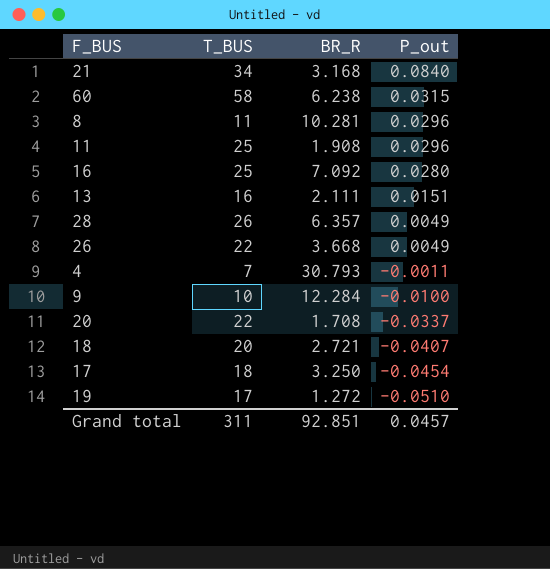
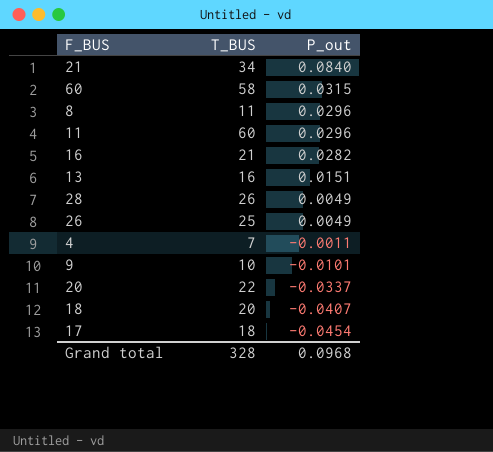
column BR_R | position: 3 -> none
row 19: 17 | 1.272 | -0.0510 -> none
11 | T_BUS: 25 -> 60
16 | T_BUS: 25 -> 21
16 | P_out: 0.0280 -> 0.0282
26 | T_BUS: 22 -> 25
9 | P_out: -0.0100 -> -0.0101
Grand total | T_BUS: 311 -> 328
Grand total | P_out: 0.0457 -> 0.0968

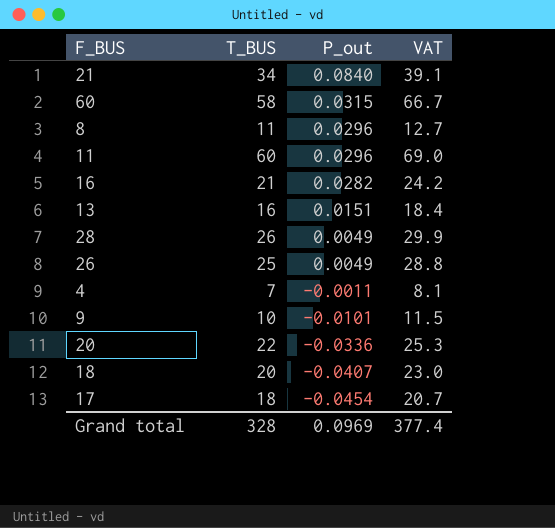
column VAT | formula: none -> [T_BUS] * 1.15
20 | P_out: -0.0337 -> -0.0336
Grand total | P_out: 0.0968 -> 0.0969

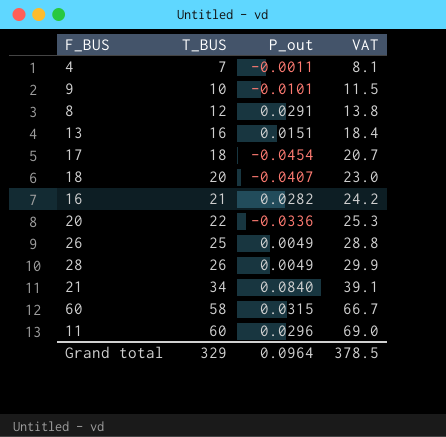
row order: P_out descending -> T_BUS ascending
8 | T_BUS: 11 -> 12
8 | P_out: 0.0296 -> 0.0291
8 | VAT: 12.7 -> 13.8
Grand total | T_BUS: 328 -> 329
Grand total | P_out: 0.0969 -> 0.0964
Grand total | VAT: 377.4 -> 378.5

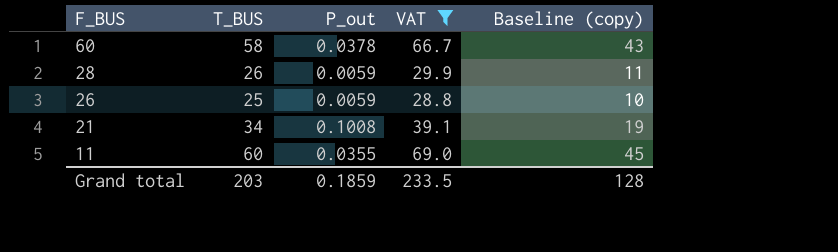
filter: none -> VAT >= 28.8
row order: T_BUS ascending -> F_BUS descending
column Baseline (copy) | formula: none -> [T_BUS] - 15
60 | P_out: 0.0315 -> 0.0378
28 | P_out: 0.0049 -> 0.0059
26 | P_out: 0.0049 -> 0.0059
21 | P_out: 0.0840 -> 0.1008
11 | P_out: 0.0296 -> 0.0355
Grand total | T_BUS: 329 -> 203
Grand total | P_out: 0.0964 -> 0.1859
Grand total | VAT: 378.5 -> 233.5

